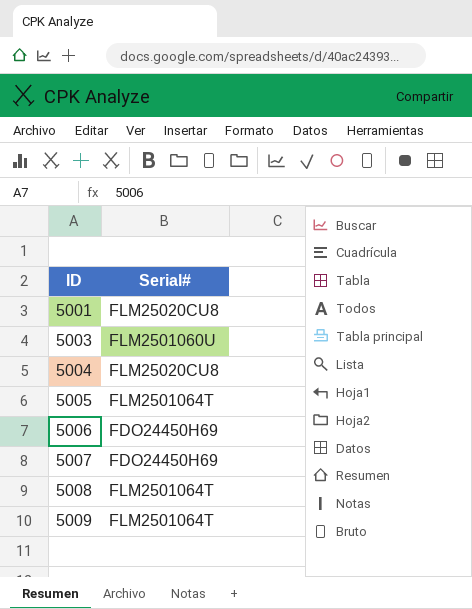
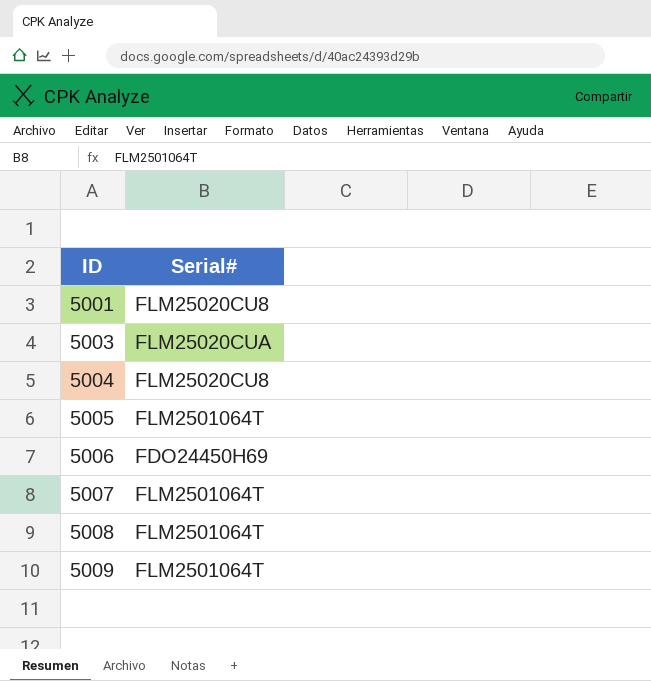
5003 | Serial#: FLM2501060U -> FLM25020CUA
5007 | Serial#: FDO24450H69 -> FLM2501064T

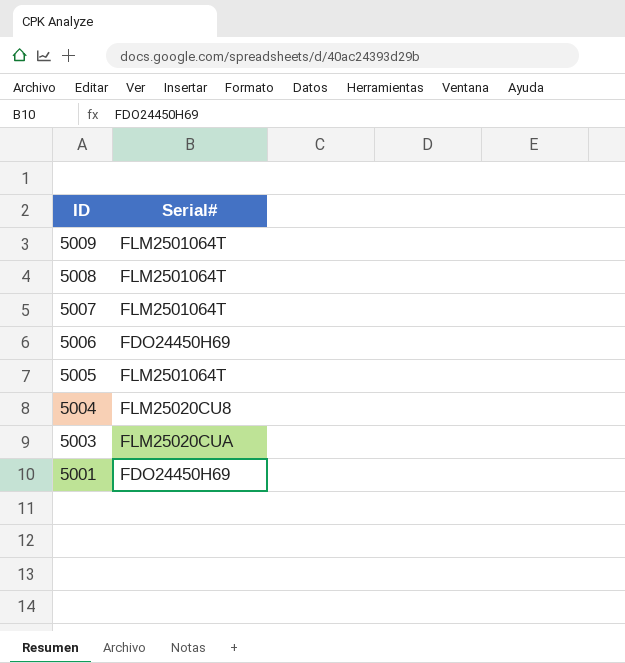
row order: ID ascending -> ID descending
5001 | Serial#: FLM25020CU8 -> FDO24450H69

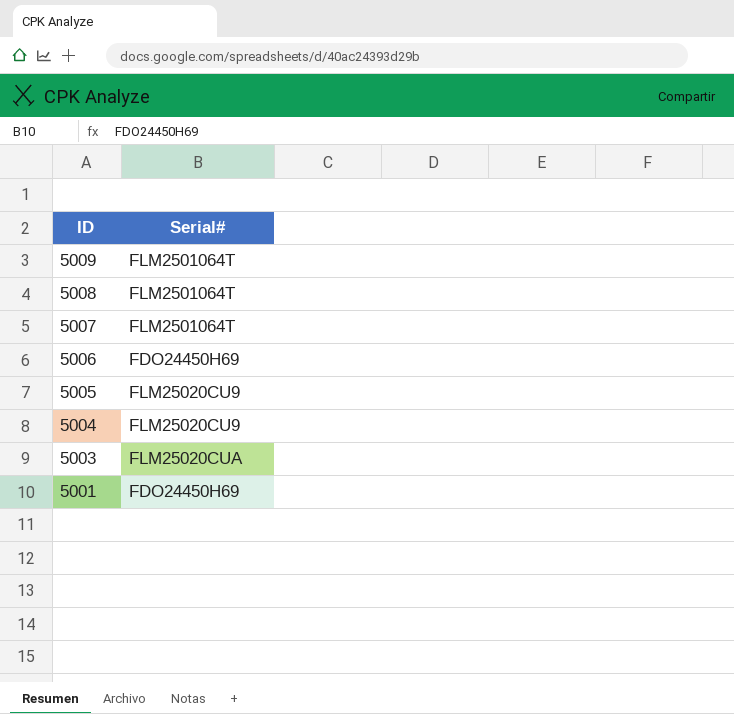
5005 | Serial#: FLM2501064T -> FLM25020CU9
5004 | Serial#: FLM25020CU8 -> FLM25020CU9

